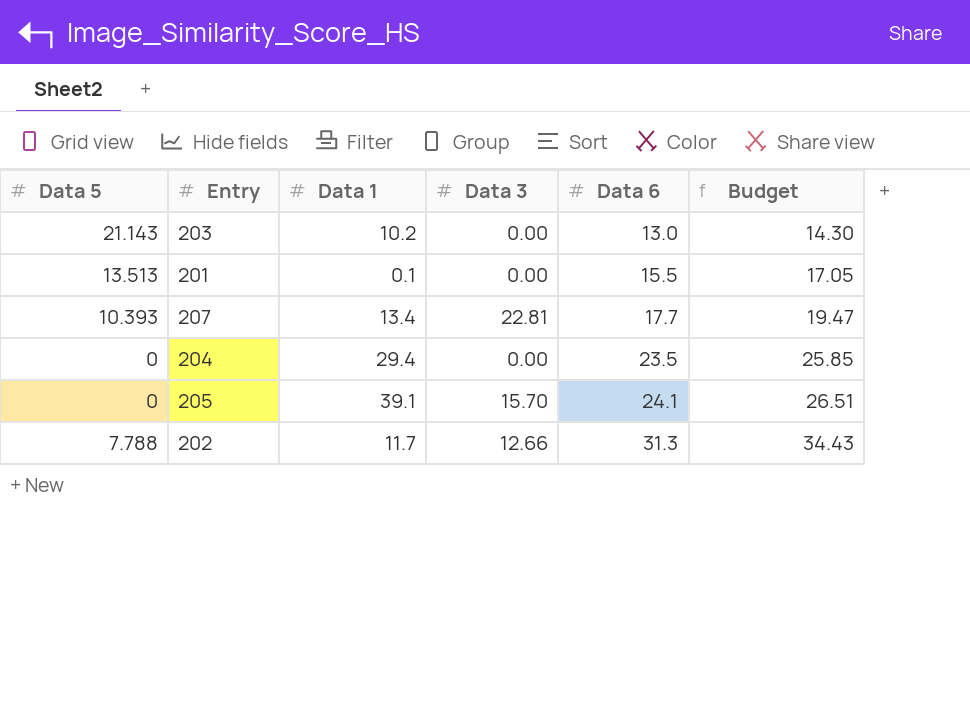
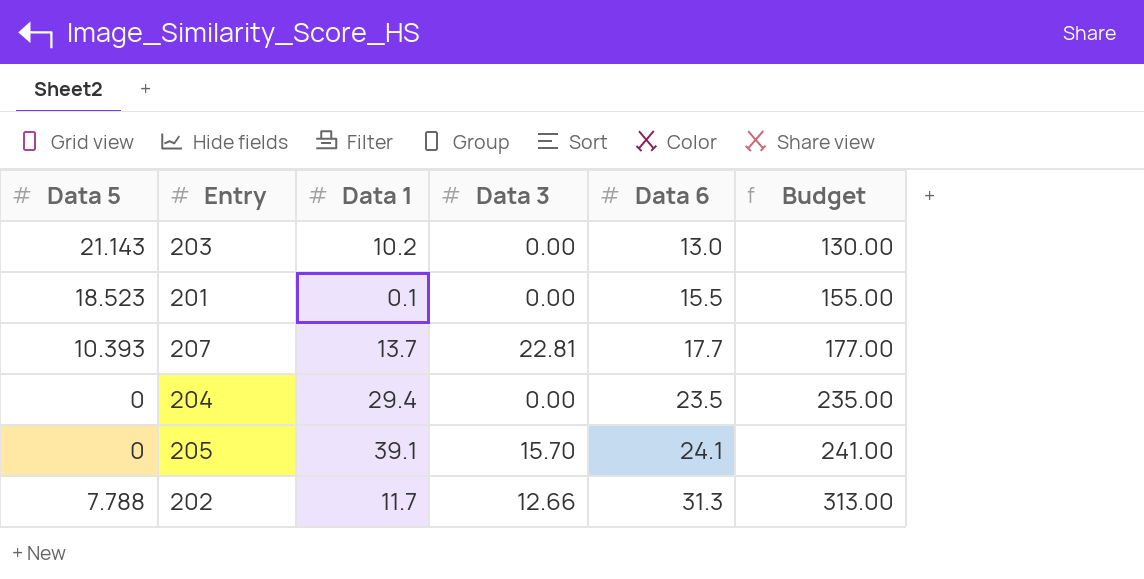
column Budget | formula: [Data 6] * 1.1 -> [Data 6] * 10
201 | Data 5: 13.513 -> 18.523
207 | Data 1: 13.4 -> 13.7

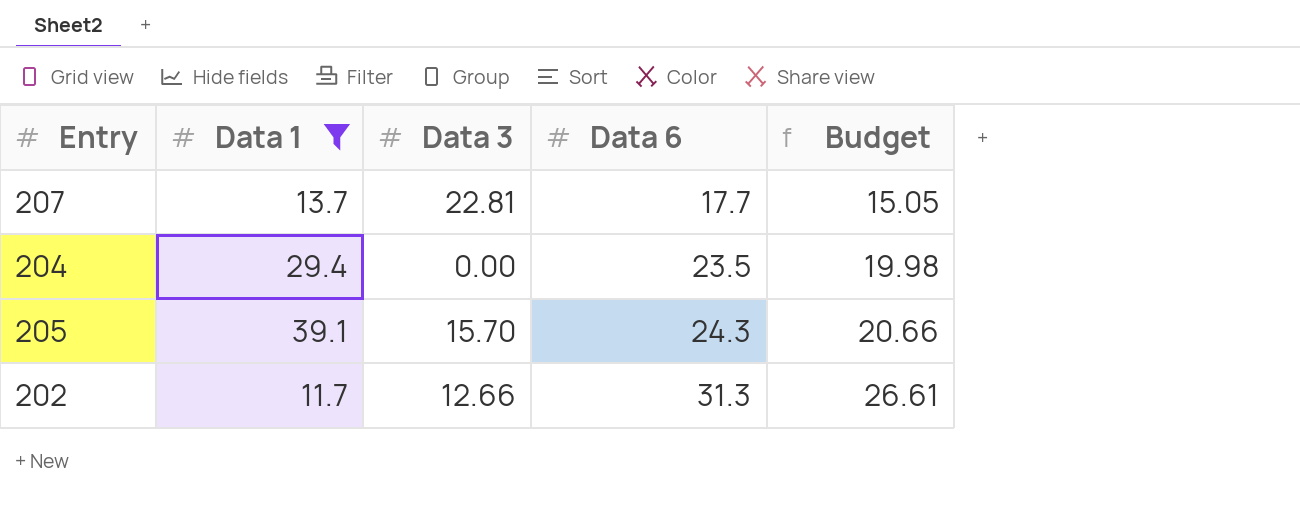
filter: none -> Data 1 >= 11.7
column Data 5 | position: 1 -> none
column Budget | formula: [Data 6] * 10 -> [Data 6] * 0.85
205 | Data 6: 24.1 -> 24.3

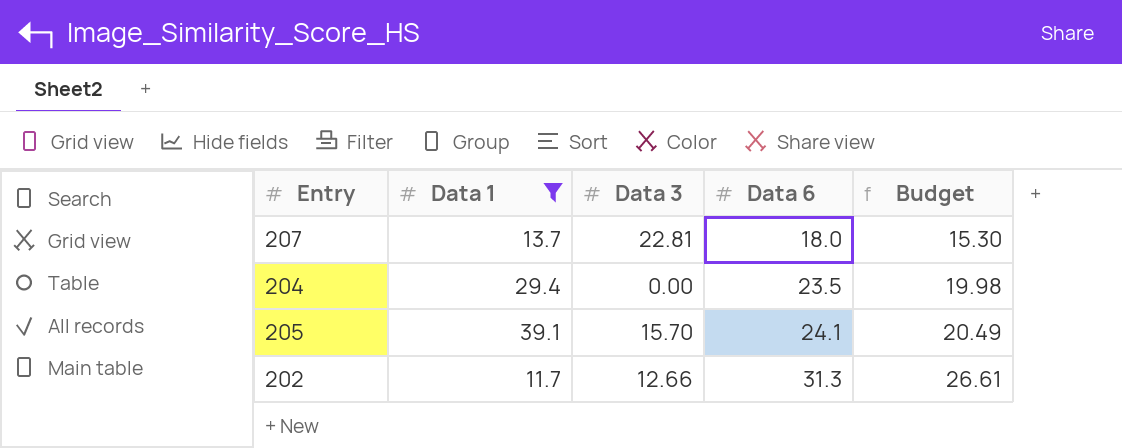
207 | Data 6: 17.7 -> 18.0
207 | Budget: 15.05 -> 15.30
205 | Data 6: 24.3 -> 24.1
205 | Budget: 20.66 -> 20.49

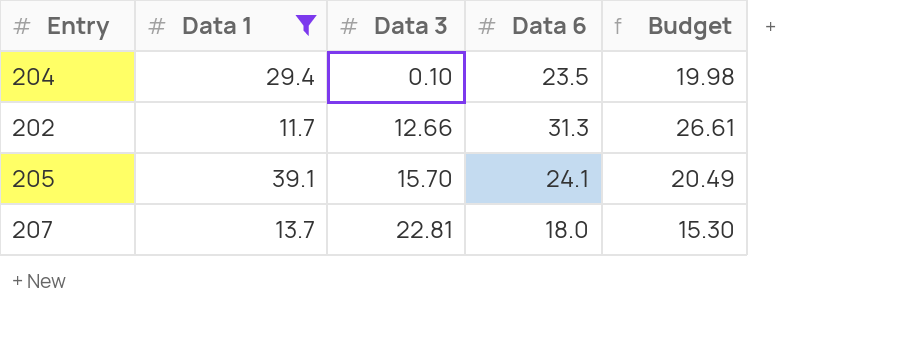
row order: Data 6 ascending -> Data 3 ascending
204 | Data 3: 0.00 -> 0.10

